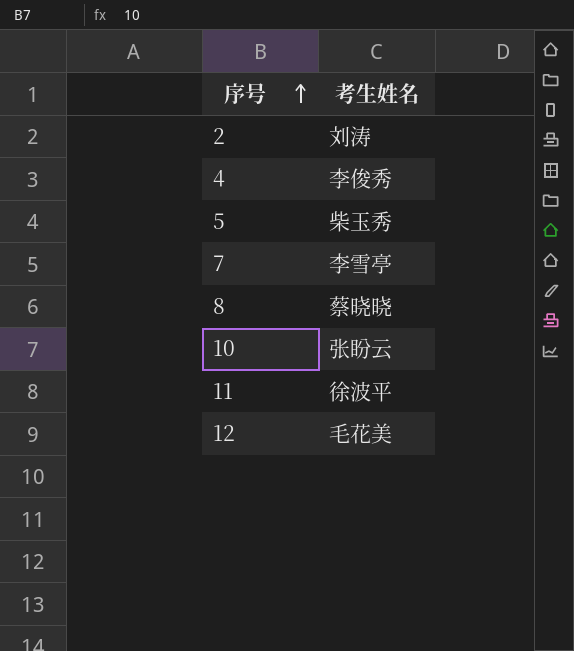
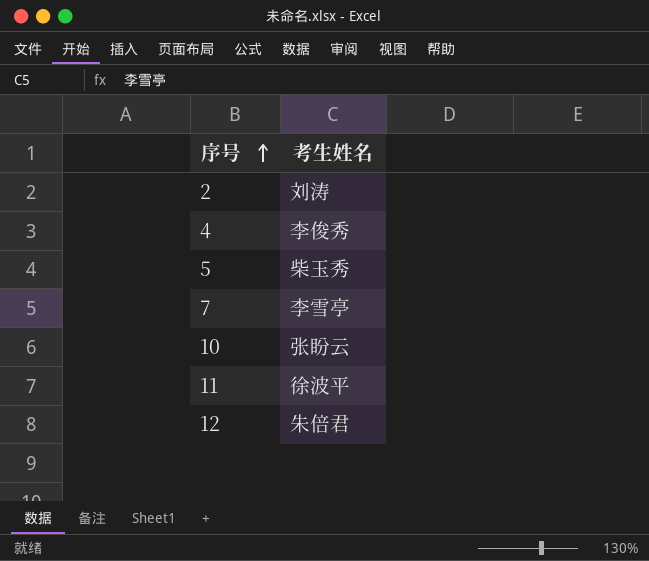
row 8: 蔡晓晓 -> none
12 | 考生姓名: 毛花美 -> 朱倍君

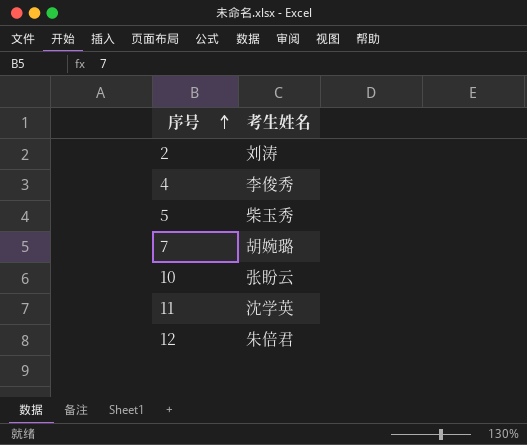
7 | 考生姓名: 李雪亭 -> 胡婉璐
11 | 考生姓名: 徐波平 -> 沈学英

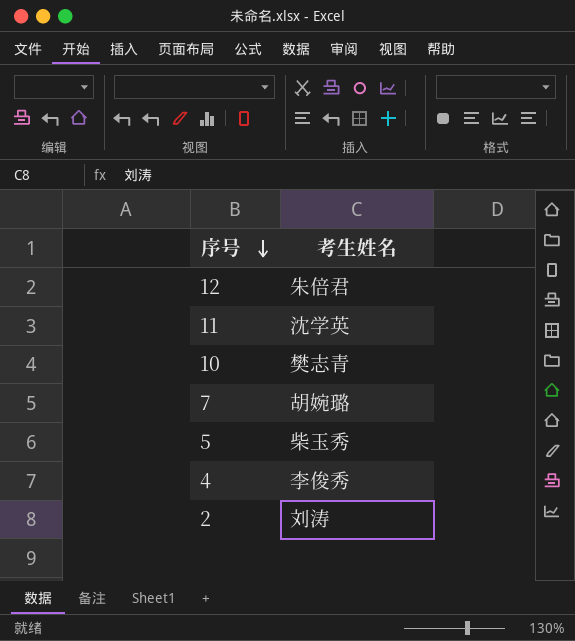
row order: 序号 ascending -> 序号 descending
10 | 考生姓名: 张盼云 -> 樊志青

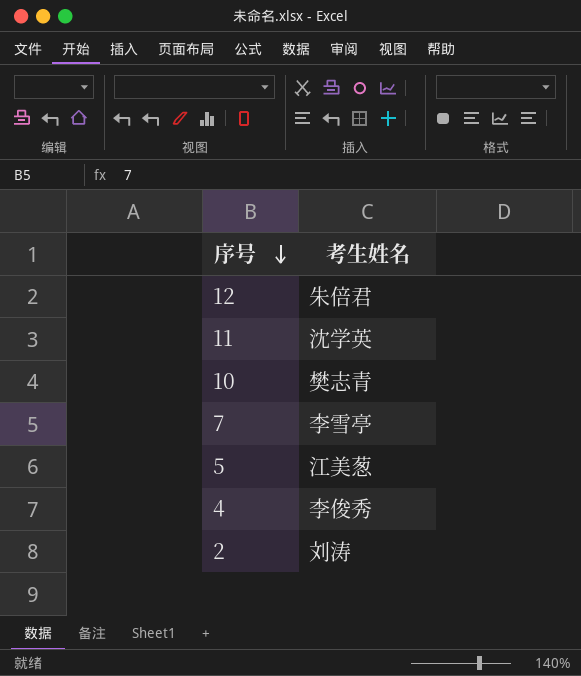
7 | 考生姓名: 胡婉璐 -> 李雪亭
5 | 考生姓名: 柴玉秀 -> 江美葱

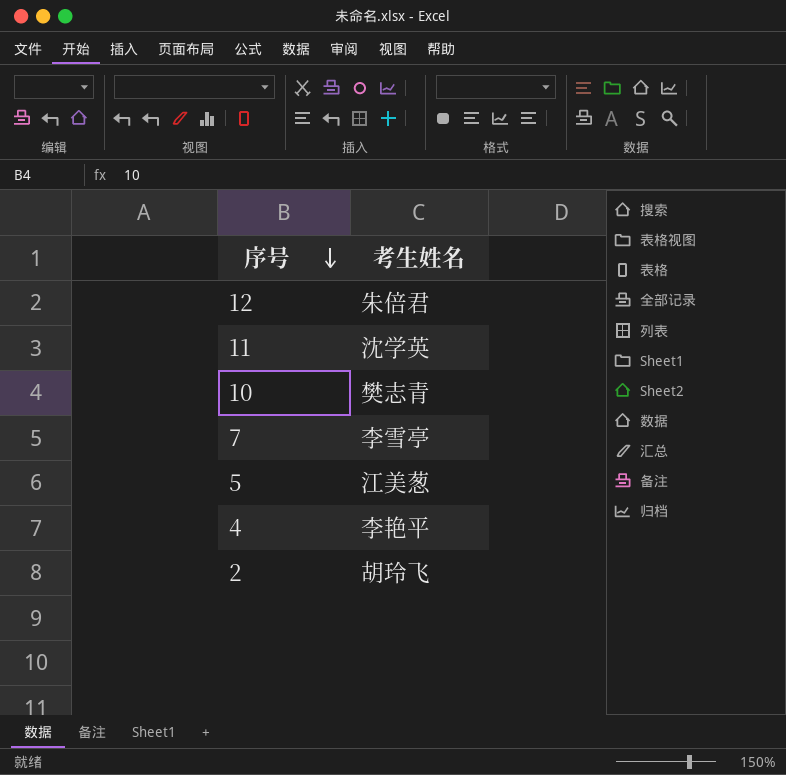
4 | 考生姓名: 李俊秀 -> 李艳平
2 | 考生姓名: 刘涛 -> 胡玲飞

